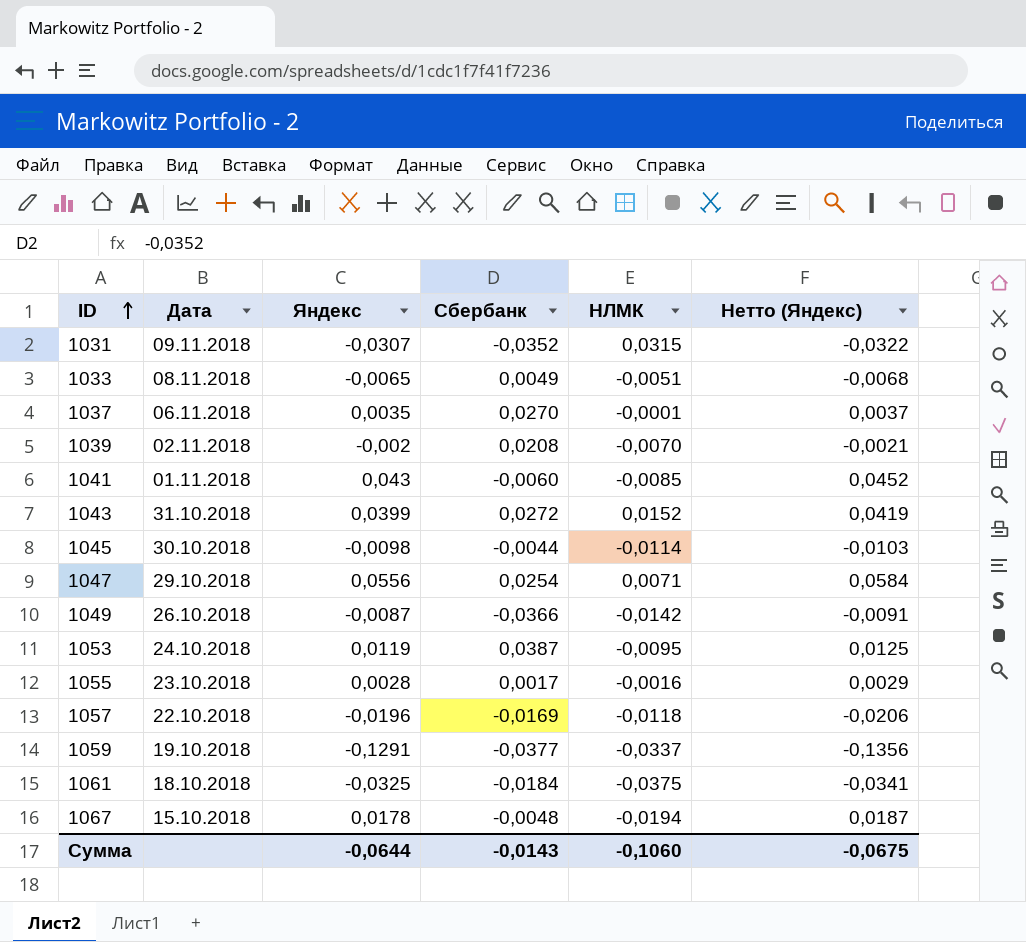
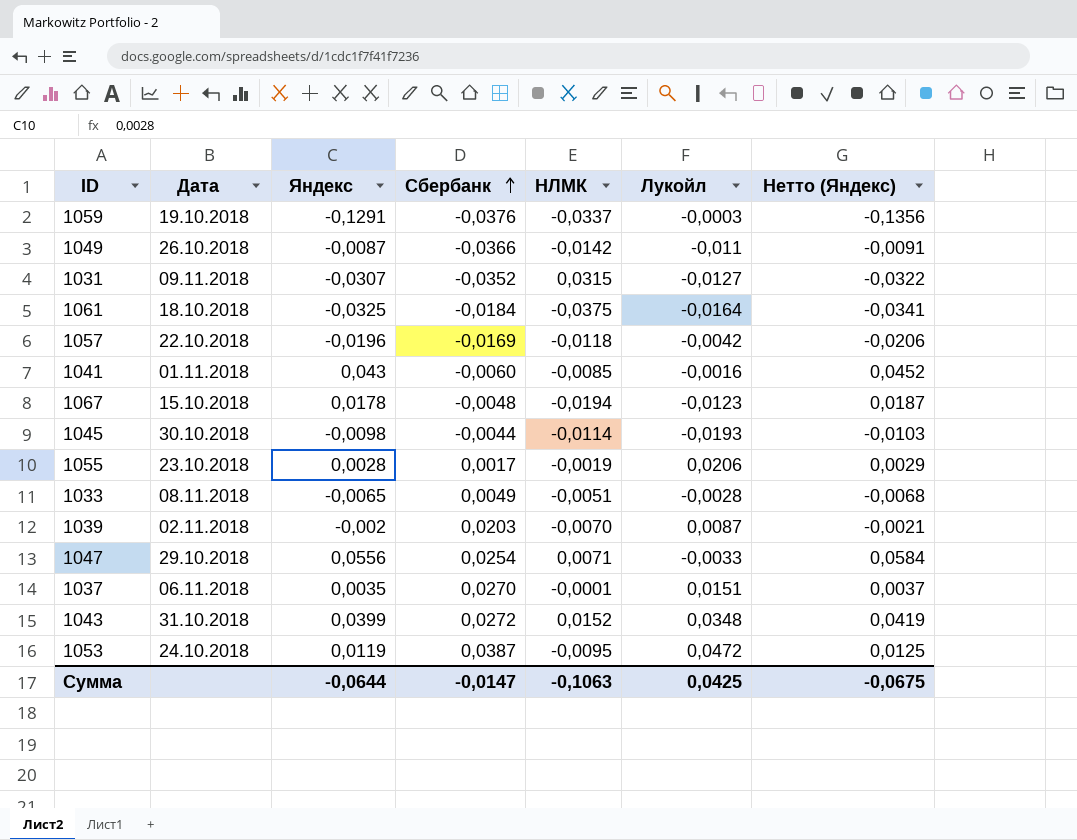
row order: ID ascending -> Сбербанк ascending
column Лукойл | position: none -> 6
1059 | Сбербанк: -0,0377 -> -0,0376
1055 | НЛМК: -0,0016 -> -0,0019
1039 | Сбербанк: 0,0208 -> 0,0203
Сумма | Сбербанк: -0,0143 -> -0,0147
Сумма | НЛМК: -0,1060 -> -0,1063

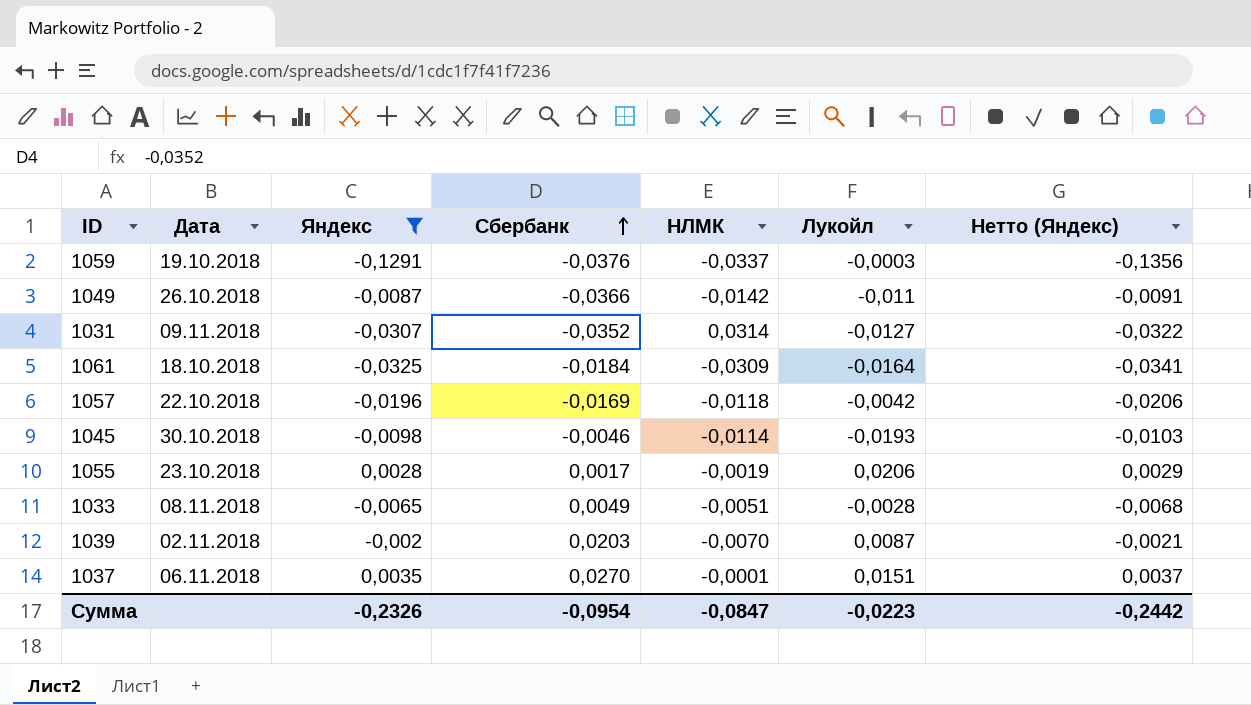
filter: none -> Яндекс <= 0,0035
1031 | НЛМК: 0,0315 -> 0,0314
1061 | НЛМК: -0,0375 -> -0,0309
1045 | Сбербанк: -0,0044 -> -0,0046
Сумма | Яндекс: -0,0644 -> -0,2326
Сумма | Сбербанк: -0,0147 -> -0,0954
Сумма | НЛМК: -0,1063 -> -0,0847
Сумма | Лукойл: 0,0425 -> -0,0223
Сумма | Нетто (Яндекс): -0,0675 -> -0,2442

